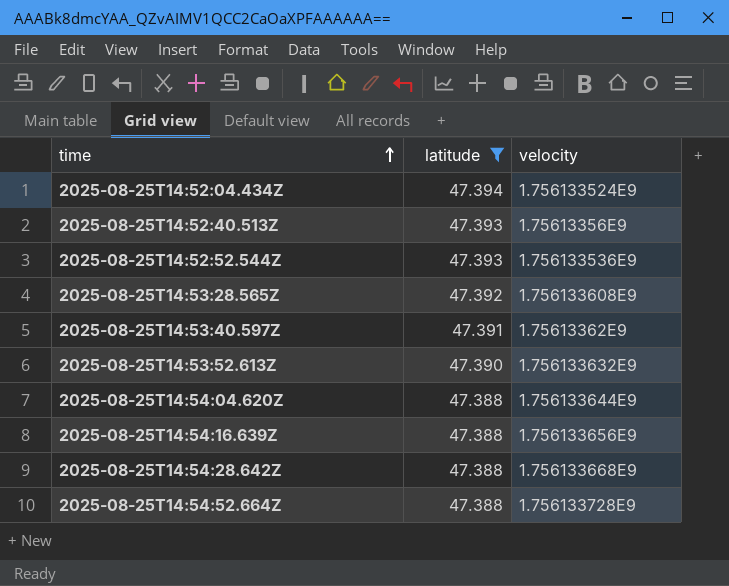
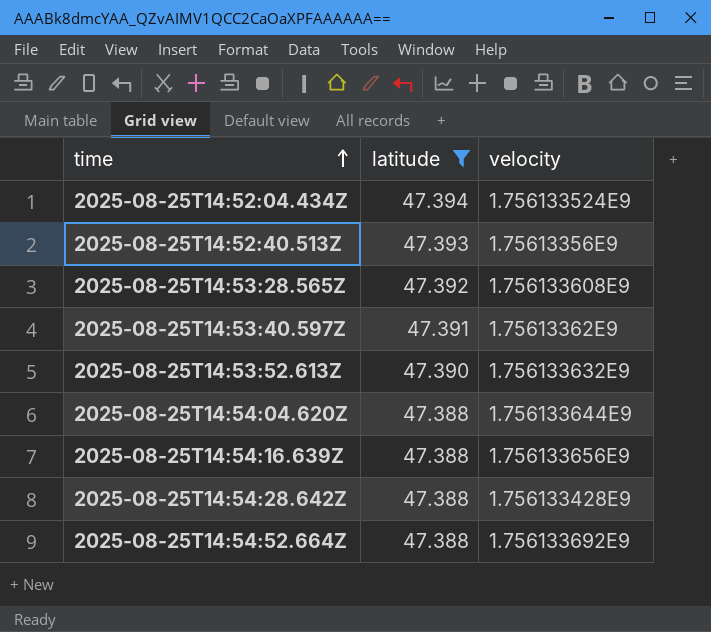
row 2025-08-25T14:52:52.544Z: 47.393 | 1.756133536E9 -> none
2025-08-25T14:54:28.642Z | velocity: 1.756133668E9 -> 1.756133428E9
2025-08-25T14:54:52.664Z | velocity: 1.756133728E9 -> 1.756133692E9

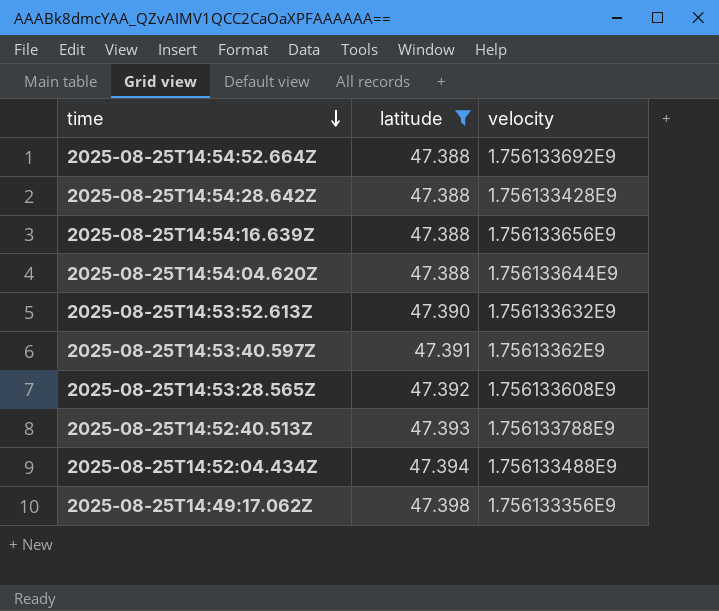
row order: time ascending -> time descending
2025-08-25T14:52:40.513Z | velocity: 1.75613356E9 -> 1.756133788E9
2025-08-25T14:52:04.434Z | velocity: 1.756133524E9 -> 1.756133488E9
row 2025-08-25T14:49:17.062Z: none -> 47.398 | 1.756133356E9

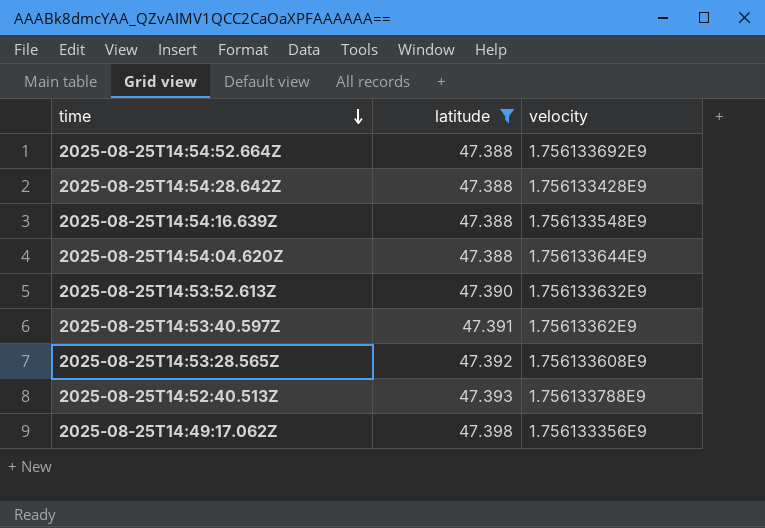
row 2025-08-25T14:52:04.434Z: 47.394 | 1.756133488E9 -> none
2025-08-25T14:54:16.639Z | velocity: 1.756133656E9 -> 1.756133548E9

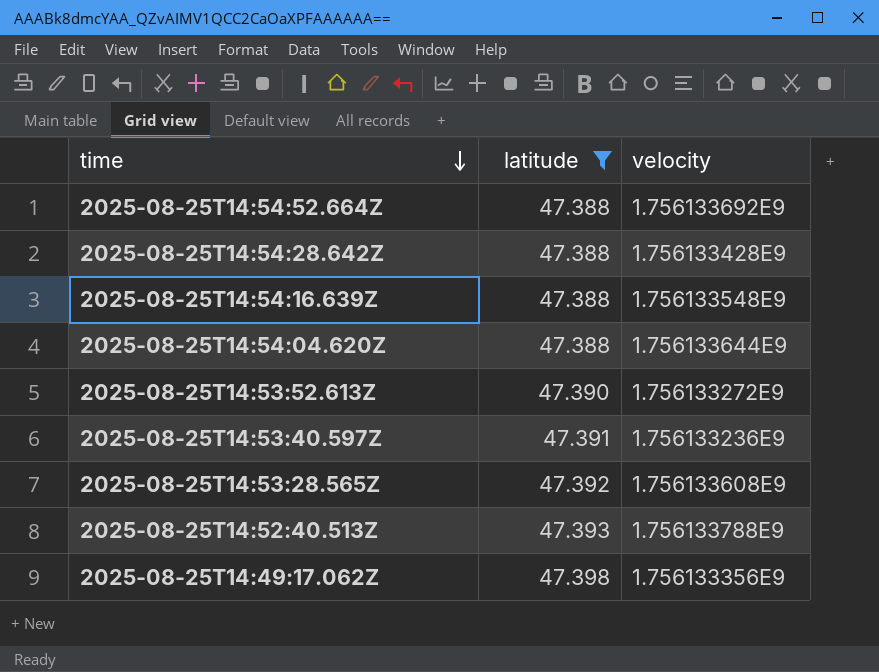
2025-08-25T14:53:52.613Z | velocity: 1.756133632E9 -> 1.756133272E9
2025-08-25T14:53:40.597Z | velocity: 1.75613362E9 -> 1.756133236E9

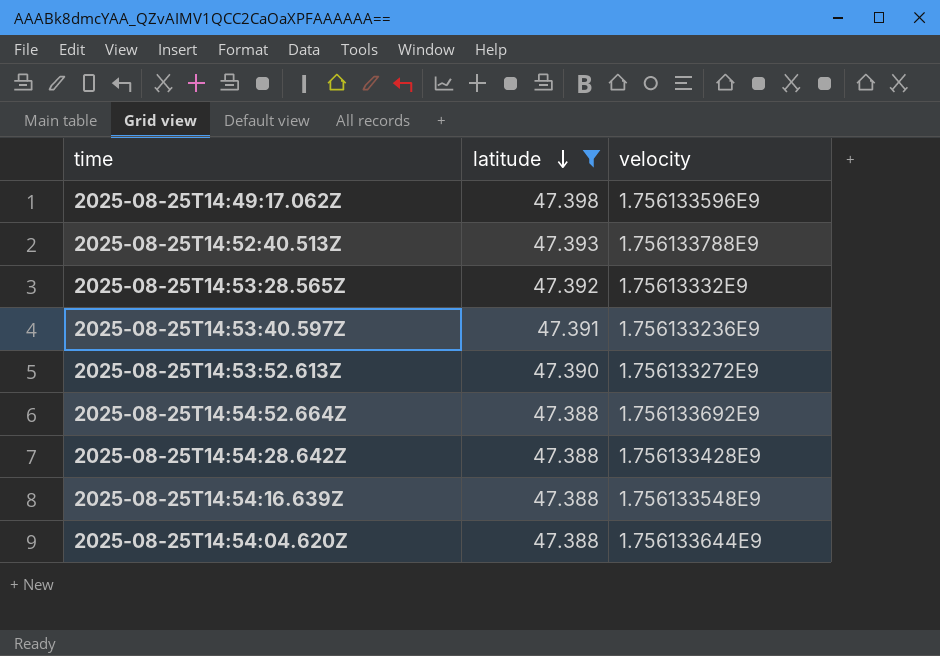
row order: time descending -> latitude descending
2025-08-25T14:49:17.062Z | velocity: 1.756133356E9 -> 1.756133596E9
2025-08-25T14:53:28.565Z | velocity: 1.756133608E9 -> 1.75613332E9

